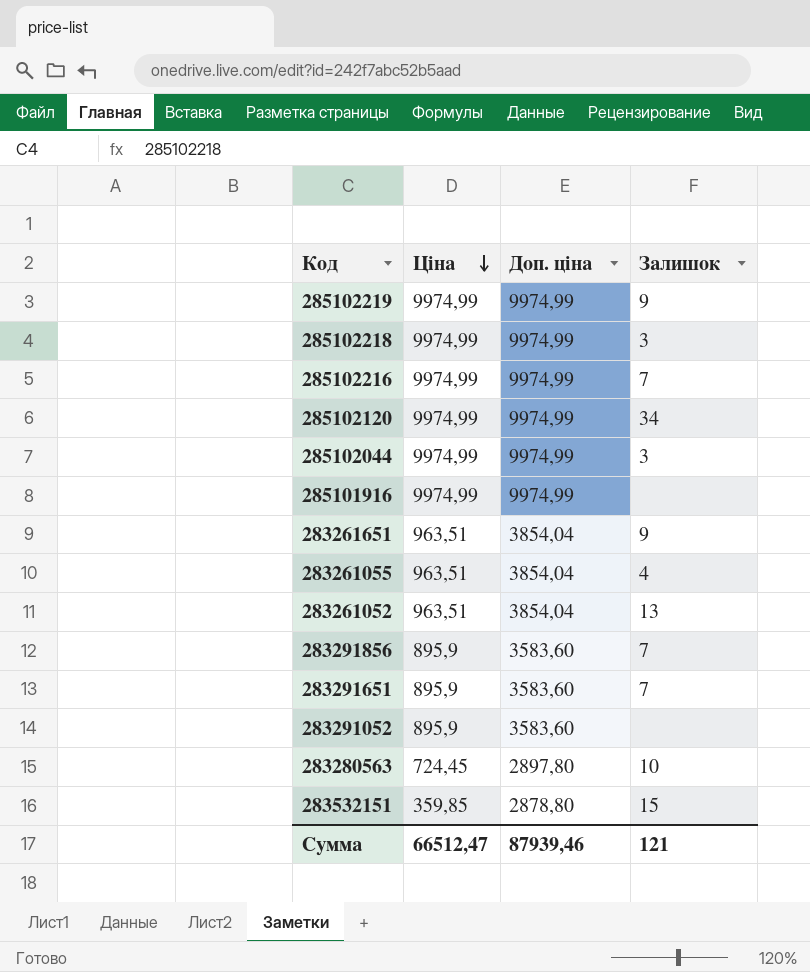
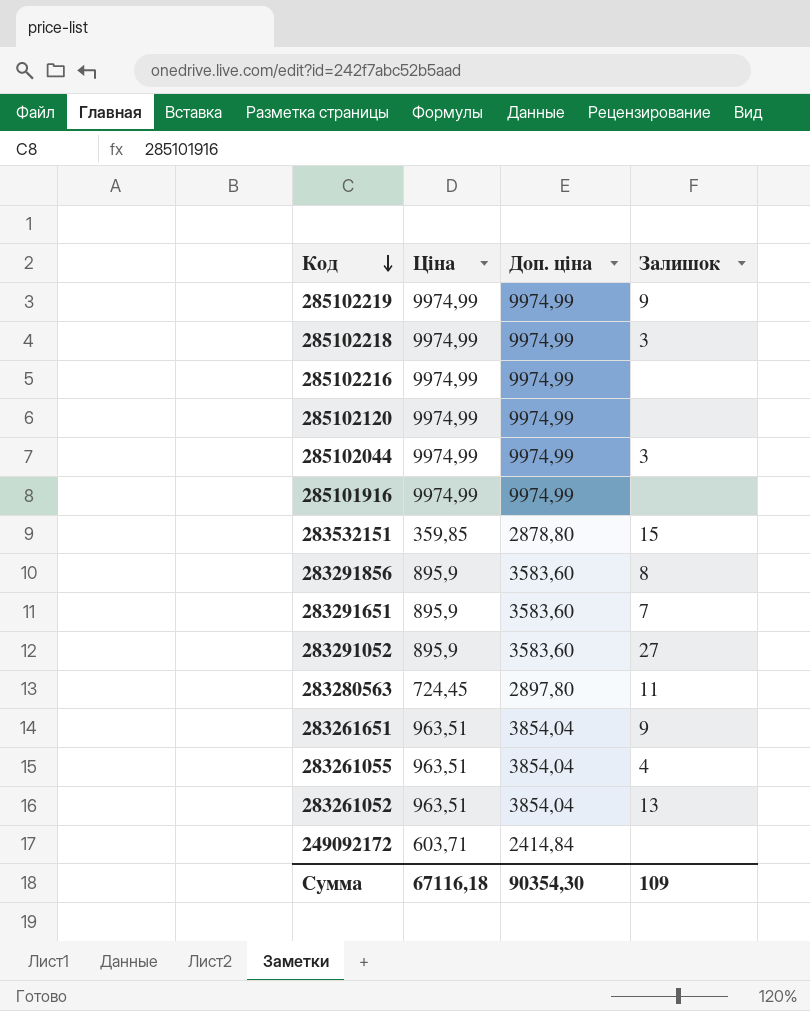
row order: Ціна descending -> Код descending
285102216 | Залишок: 7 -> none
285102120 | Залишок: 34 -> none
283291856 | Залишок: 7 -> 8
283291052 | Залишок: none -> 27
283280563 | Залишок: 10 -> 11
row 249092172: none -> 603,71 | 2414,84 | none
Сумма | Ціна: 66512,47 -> 67116,18
Сумма | Доп. ціна: 87939,46 -> 90354,30
Сумма | Залишок: 121 -> 109

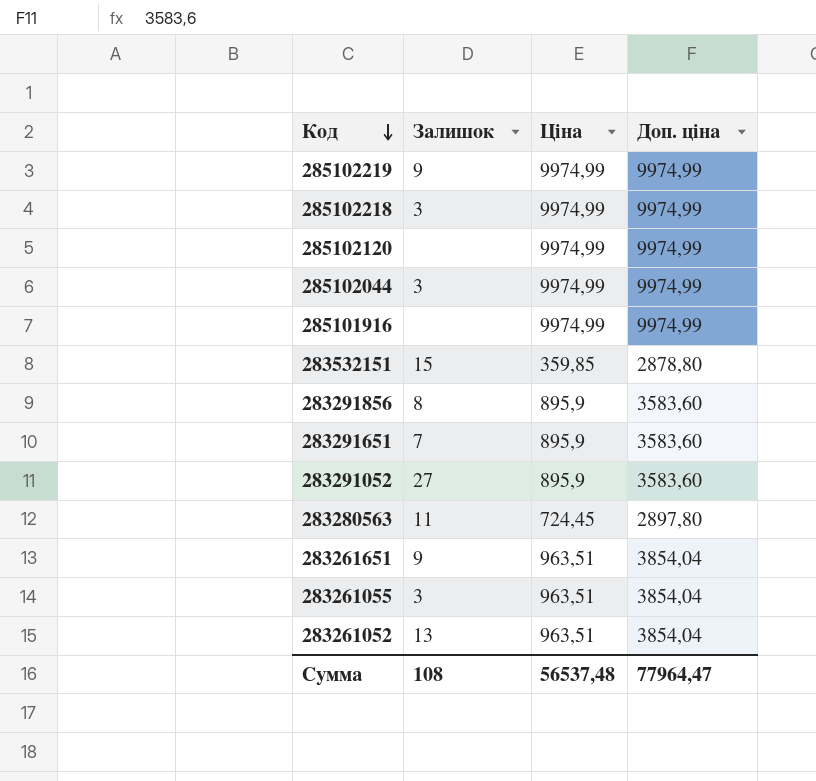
column Залишок | position: 4 -> 2
row 285102216: 9974,99 | 9974,99 | none -> none
row 249092172: 603,71 | 2414,84 | none -> none
283261055 | Залишок: 4 -> 3
Сумма | Залишок: 109 -> 108
Сумма | Ціна: 67116,18 -> 56537,48
Сумма | Доп. ціна: 90354,30 -> 77964,47

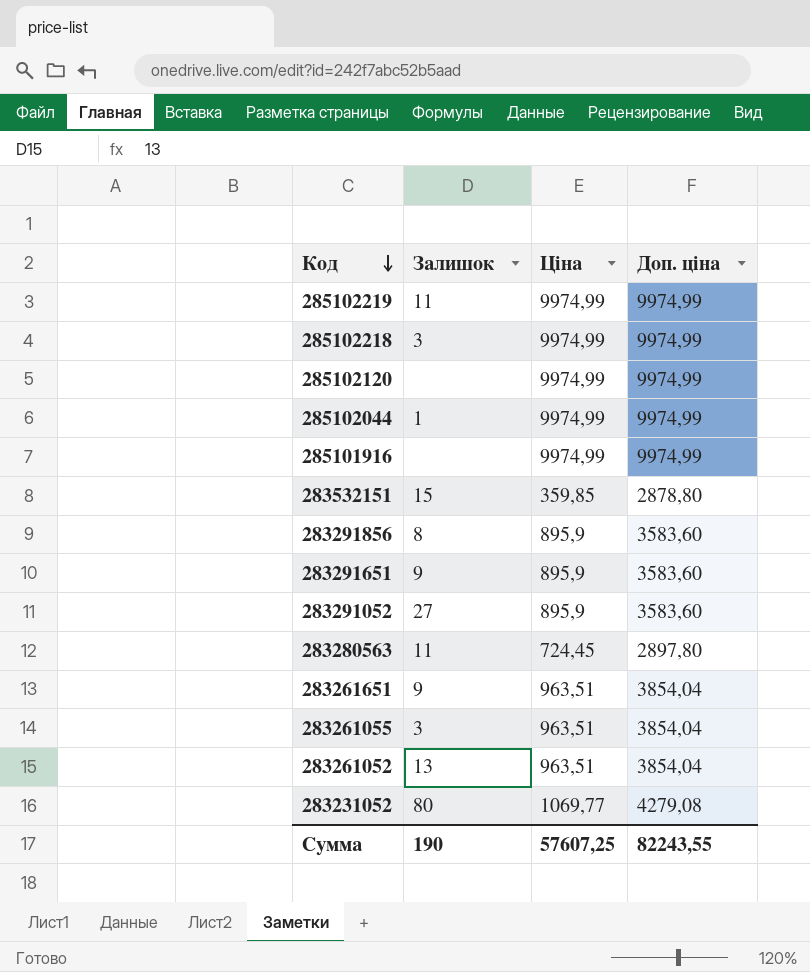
285102219 | Залишок: 9 -> 11
285102044 | Залишок: 3 -> 1
283291651 | Залишок: 7 -> 9
row 283231052: none -> 80 | 1069,77 | 4279,08
Сумма | Залишок: 108 -> 190
Сумма | Ціна: 56537,48 -> 57607,25
Сумма | Доп. ціна: 77964,47 -> 82243,55

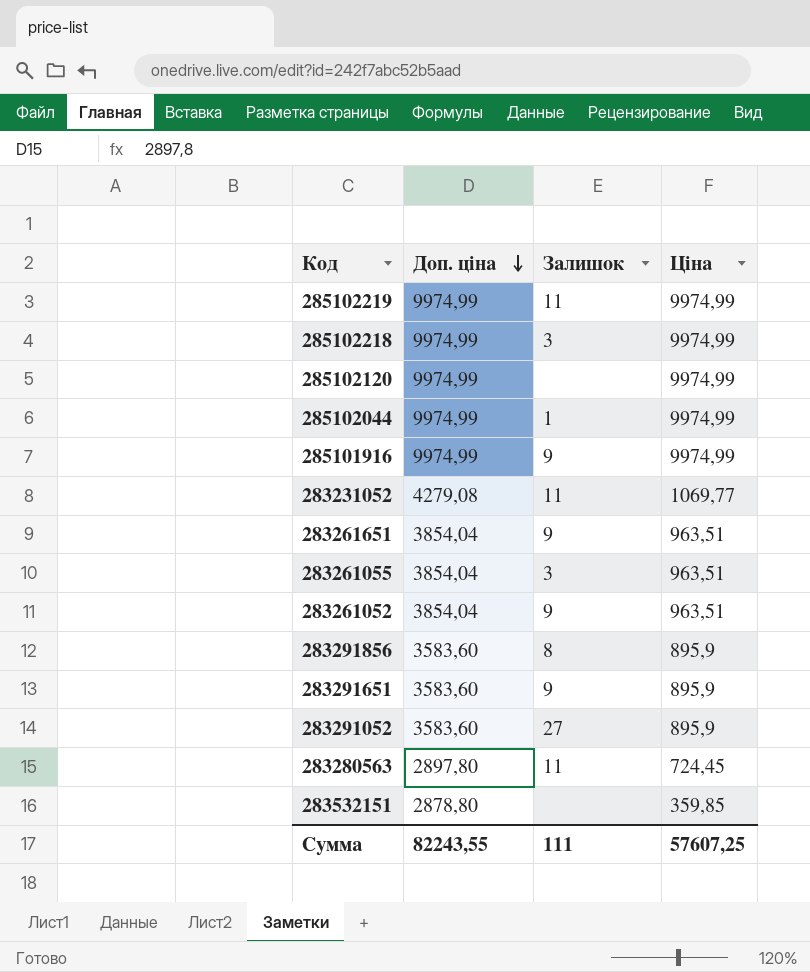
row order: Код descending -> Доп. ціна descending
column Доп. ціна | position: 4 -> 2
285101916 | Залишок: none -> 9
283231052 | Залишок: 80 -> 11
283261052 | Залишок: 13 -> 9
283532151 | Залишок: 15 -> none
Сумма | Залишок: 190 -> 111

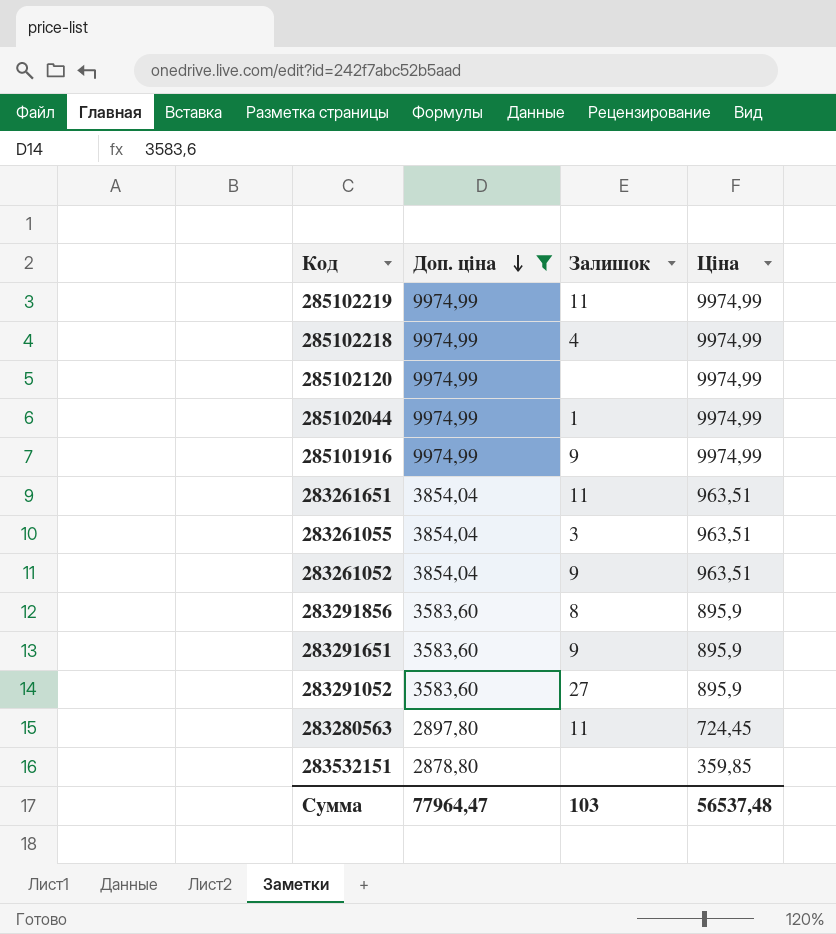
filter: none -> Доп. ціна != 4279,08
285102218 | Залишок: 3 -> 4
283261651 | Залишок: 9 -> 11
Сумма | Доп. ціна: 82243,55 -> 77964,47
Сумма | Залишок: 111 -> 103
Сумма | Ціна: 57607,25 -> 56537,48

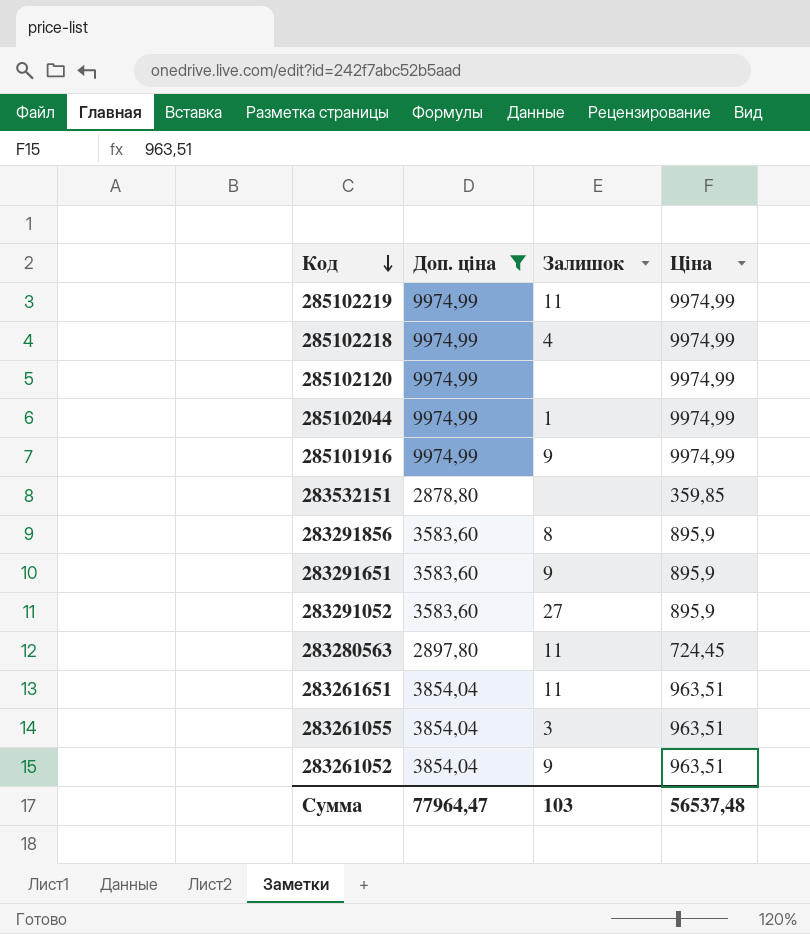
row order: Доп. ціна descending -> Код descending

